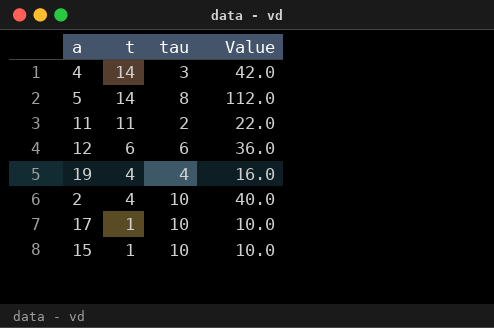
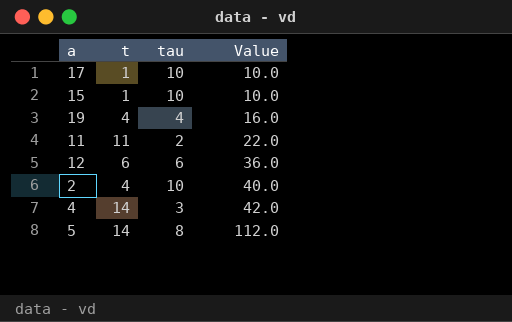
row order: t descending -> Value ascending

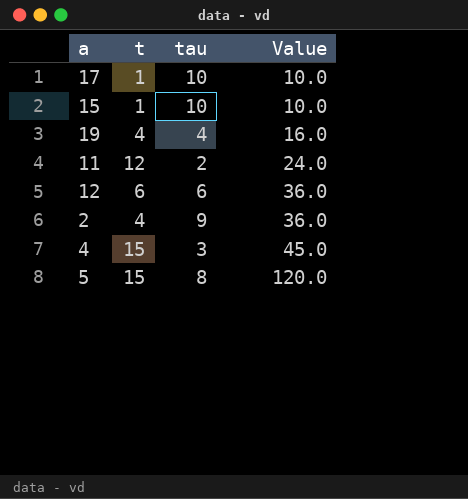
11 | t: 11 -> 12
11 | Value: 22.0 -> 24.0
2 | tau: 10 -> 9
2 | Value: 40.0 -> 36.0
4 | t: 14 -> 15
4 | Value: 42.0 -> 45.0
5 | t: 14 -> 15
5 | Value: 112.0 -> 120.0

